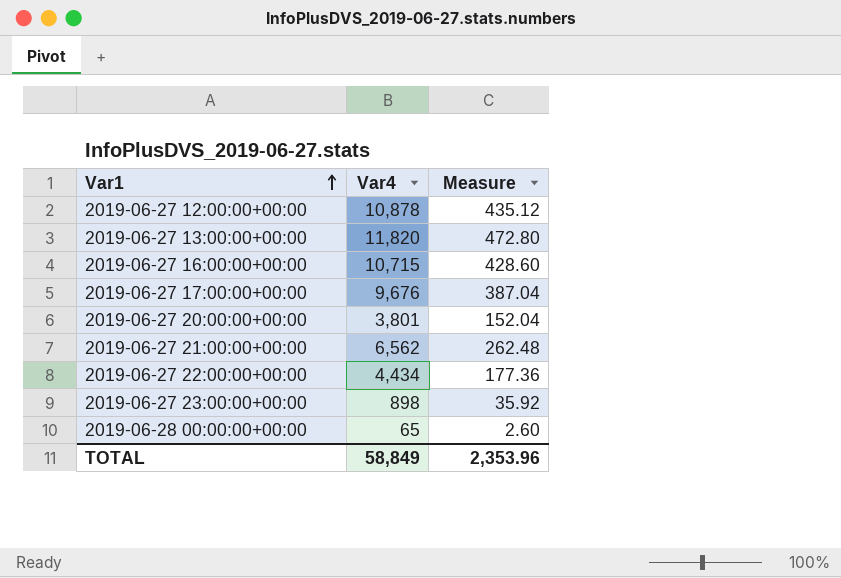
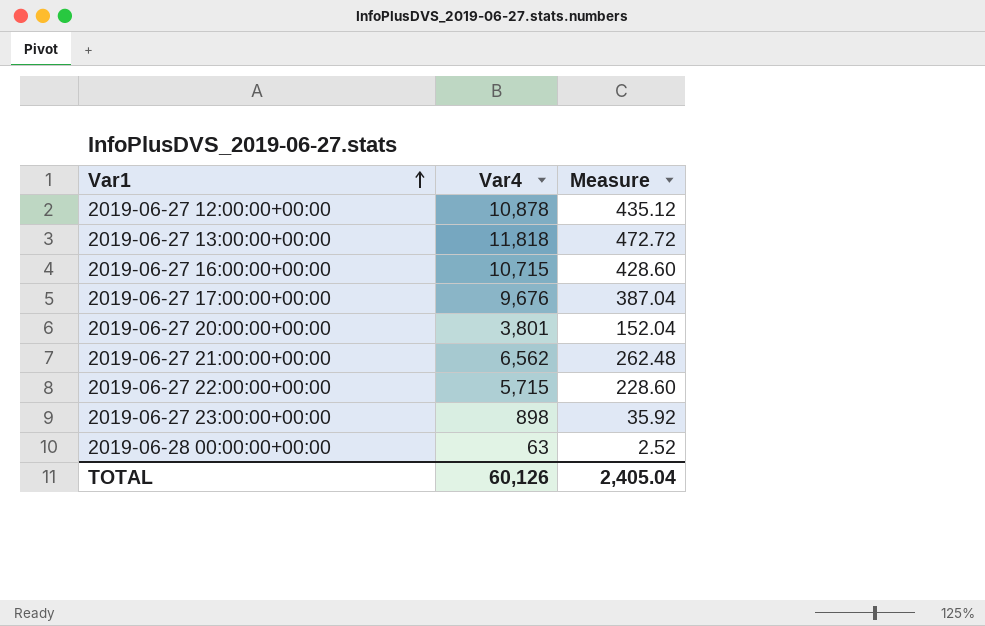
2019-06-27 13:00:00+00:00 | Var4: 11,820 -> 11,818
2019-06-27 13:00:00+00:00 | Measure: 472.80 -> 472.72
2019-06-27 22:00:00+00:00 | Var4: 4,434 -> 5,715
2019-06-27 22:00:00+00:00 | Measure: 177.36 -> 228.60
2019-06-28 00:00:00+00:00 | Var4: 65 -> 63
2019-06-28 00:00:00+00:00 | Measure: 2.60 -> 2.52
TOTAL | Var4: 58,849 -> 60,126
TOTAL | Measure: 2,353.96 -> 2,405.04

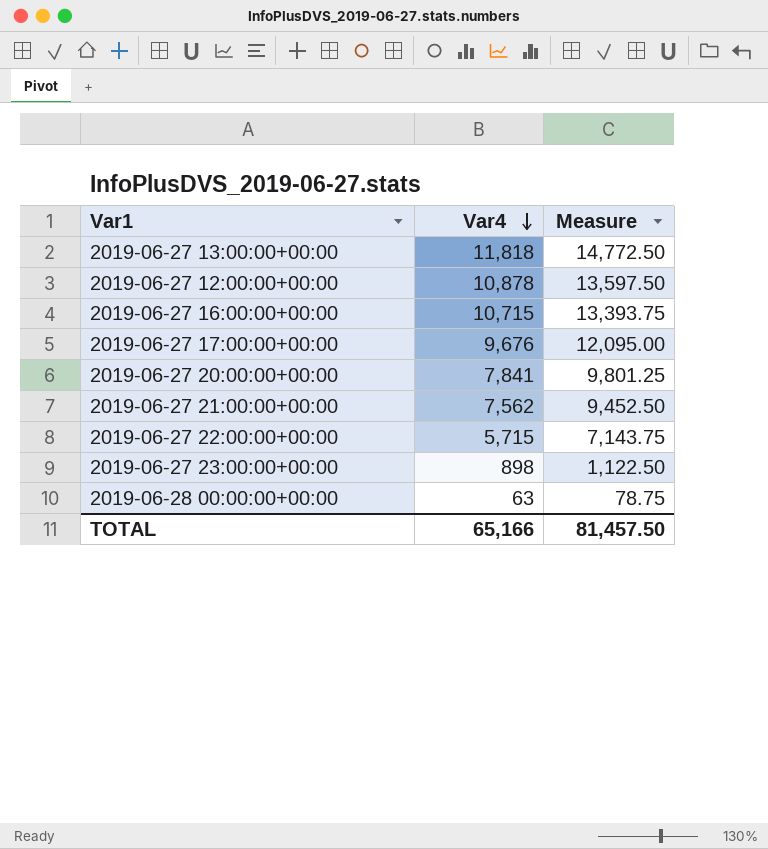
row order: Var1 ascending -> Var4 descending
column Measure | formula: [Var4] * 0.04 -> [Var4] * 1.25
2019-06-27 20:00:00+00:00 | Var4: 3,801 -> 7,841
2019-06-27 21:00:00+00:00 | Var4: 6,562 -> 7,562
TOTAL | Var4: 60,126 -> 65,166
TOTAL | Measure: 2,405.04 -> 81,457.50

